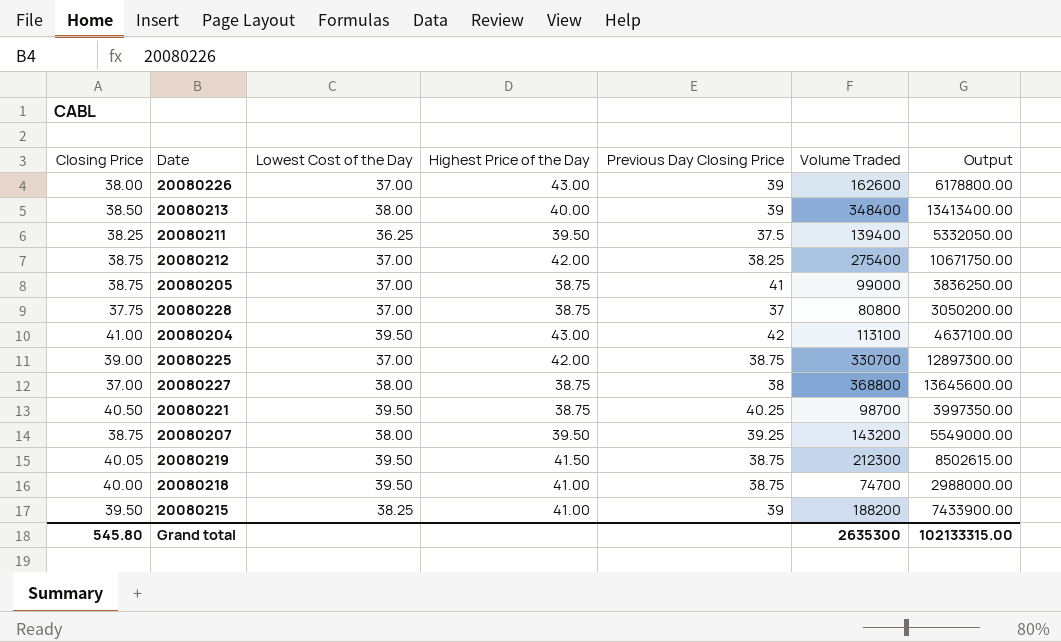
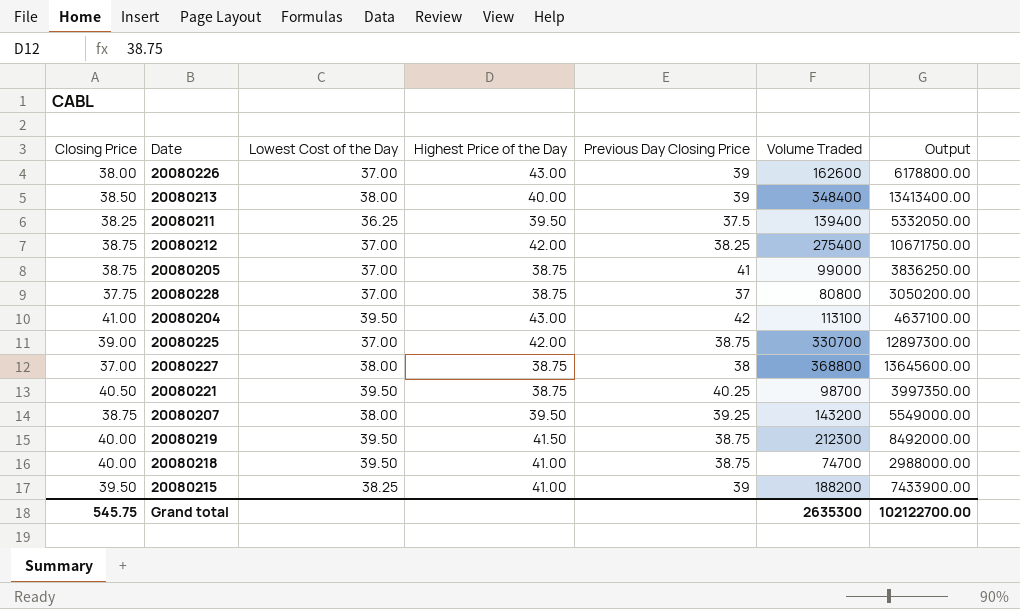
20080219 | Closing Price: 40.05 -> 40.00
20080219 | Output: 8502615.00 -> 8492000.00
Grand total | Closing Price: 545.80 -> 545.75
Grand total | Output: 102133315.00 -> 102122700.00

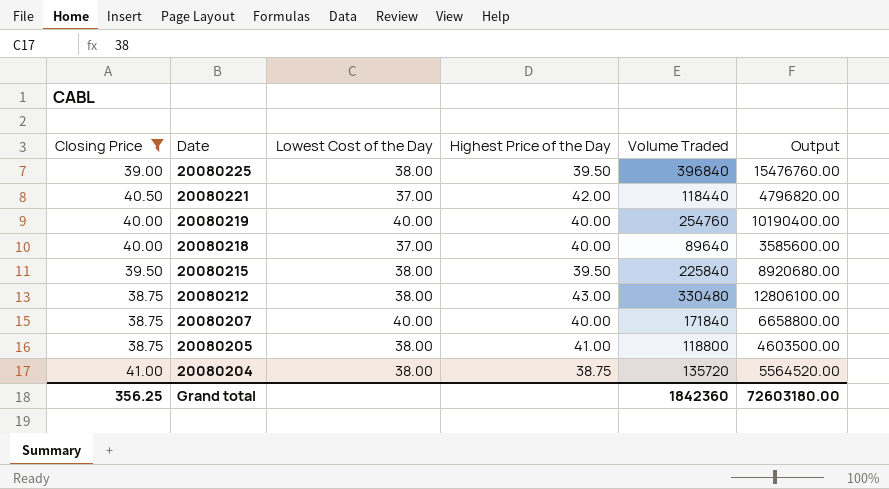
filter: none -> Closing Price >= 38.75
row order: none -> Date descending
column Previous Day Closing Price | position: 5 -> none
20080225 | Lowest Cost of the Day: 37.00 -> 38.00
20080225 | Highest Price of the Day: 42.00 -> 39.50
20080225 | Volume Traded: 330700 -> 396840
20080225 | Output: 12897300.00 -> 15476760.00
20080221 | Lowest Cost of the Day: 39.50 -> 37.00
20080221 | Highest Price of the Day: 38.75 -> 42.00
20080221 | Volume Traded: 98700 -> 118440
20080221 | Output: 3997350.00 -> 4796820.00
20080219 | Lowest Cost of the Day: 39.50 -> 40.00
20080219 | Highest Price of the Day: 41.50 -> 40.00
20080219 | Volume Traded: 212300 -> 254760
20080219 | Output: 8492000.00 -> 10190400.00
20080218 | Lowest Cost of the Day: 39.50 -> 37.00
20080218 | Highest Price of the Day: 41.00 -> 40.00
20080218 | Volume Traded: 74700 -> 89640
20080218 | Output: 2988000.00 -> 3585600.00
20080215 | Lowest Cost of the Day: 38.25 -> 38.00
20080215 | Highest Price of the Day: 41.00 -> 39.50
20080215 | Volume Traded: 188200 -> 225840
20080215 | Output: 7433900.00 -> 8920680.00
20080212 | Lowest Cost of the Day: 37.00 -> 38.00
20080212 | Highest Price of the Day: 42.00 -> 43.00
20080212 | Volume Traded: 275400 -> 330480
20080212 | Output: 10671750.00 -> 12806100.00
20080207 | Lowest Cost of the Day: 38.00 -> 40.00
20080207 | Highest Price of the Day: 39.50 -> 40.00
20080207 | Volume Traded: 143200 -> 171840
20080207 | Output: 5549000.00 -> 6658800.00
20080205 | Lowest Cost of the Day: 37.00 -> 38.00
20080205 | Highest Price of the Day: 38.75 -> 41.00
20080205 | Volume Traded: 99000 -> 118800
20080205 | Output: 3836250.00 -> 4603500.00
20080204 | Lowest Cost of the Day: 39.50 -> 38.00
20080204 | Highest Price of the Day: 43.00 -> 38.75
20080204 | Volume Traded: 113100 -> 135720
20080204 | Output: 4637100.00 -> 5564520.00
Grand total | Closing Price: 545.75 -> 356.25
Grand total | Volume Traded: 2635300 -> 1842360
Grand total | Output: 102122700.00 -> 72603180.00

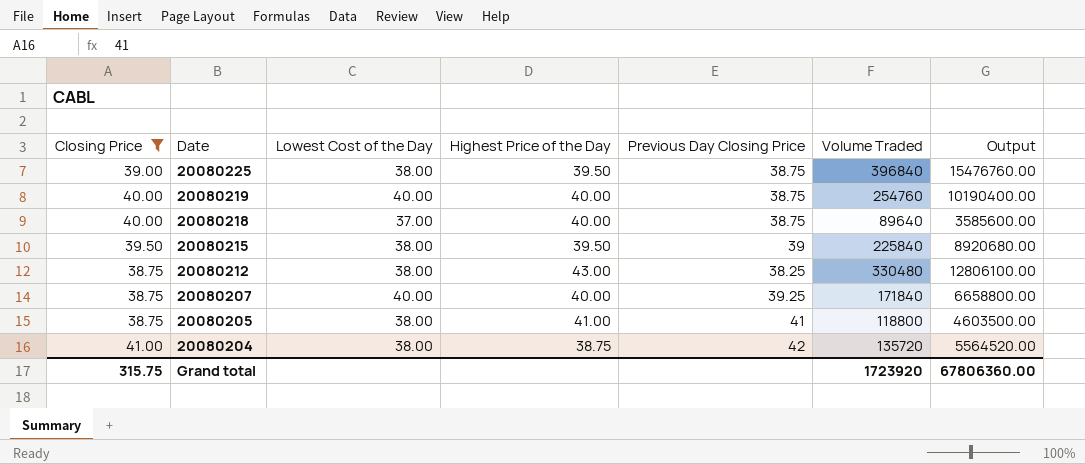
column Previous Day Closing Price | position: none -> 5
row 20080221: 40.50 | 37.00 | 42.00 | 118440 | 4796820.00 -> none
Grand total | Closing Price: 356.25 -> 315.75
Grand total | Volume Traded: 1842360 -> 1723920
Grand total | Output: 72603180.00 -> 67806360.00

